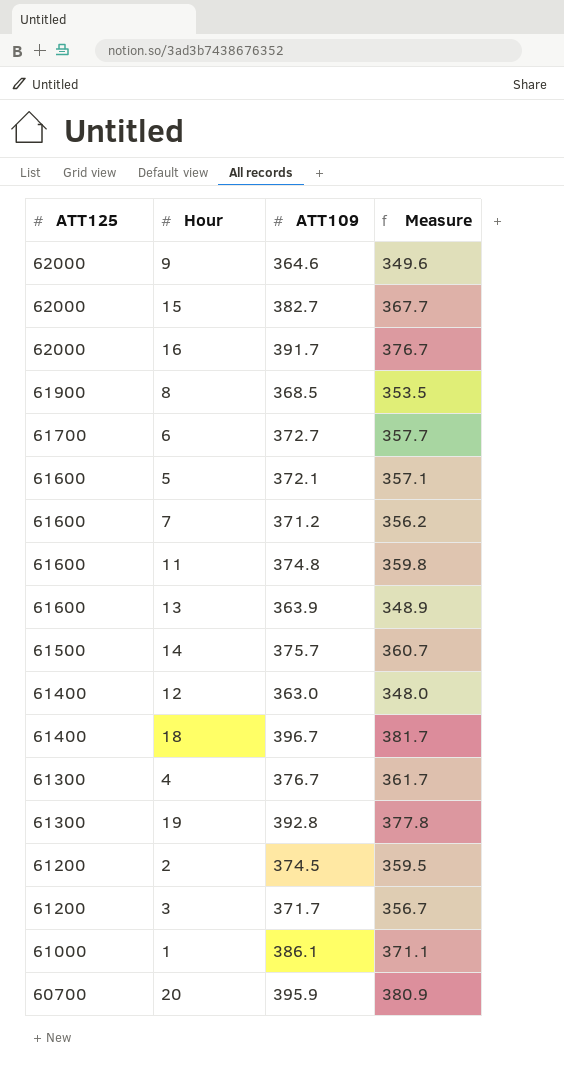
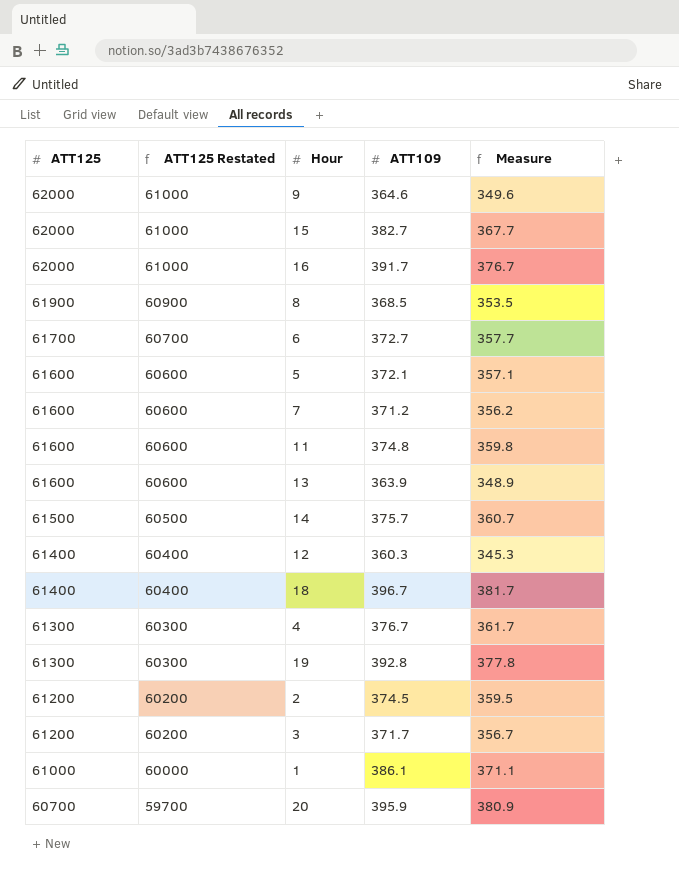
column ATT125 Restated | formula: none -> [ATT125] - 1000
12 | ATT109: 363.0 -> 360.3
12 | Measure: 348.0 -> 345.3

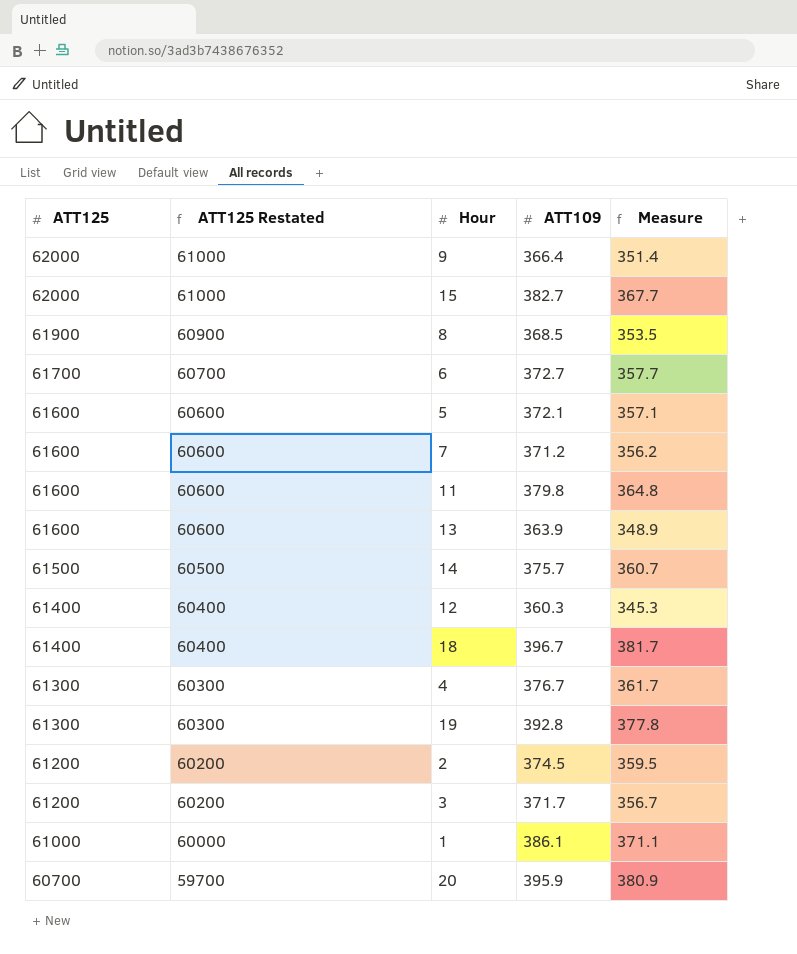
row 16: 62000 | 61000 | 391.7 | 376.7 -> none
9 | ATT109: 364.6 -> 366.4
9 | Measure: 349.6 -> 351.4
11 | ATT109: 374.8 -> 379.8
11 | Measure: 359.8 -> 364.8

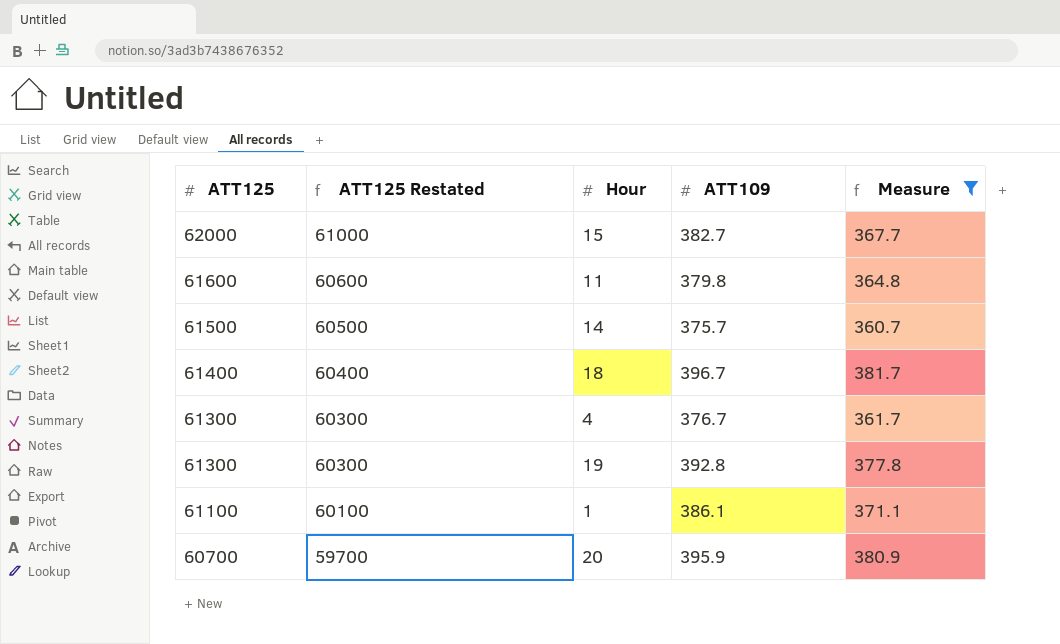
filter: none -> Measure >= 360.7
1 | ATT125: 61000 -> 61100
1 | ATT125 Restated: 60000 -> 60100

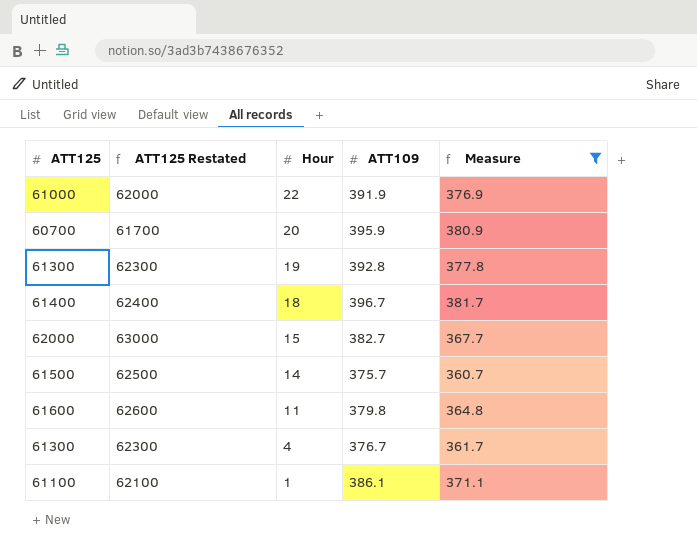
row order: ATT125 descending -> Hour descending
column ATT125 Restated | formula: [ATT125] - 1000 -> [ATT125] + 1000
row 22: none -> 61000 | 62000 | 391.9 | 376.9

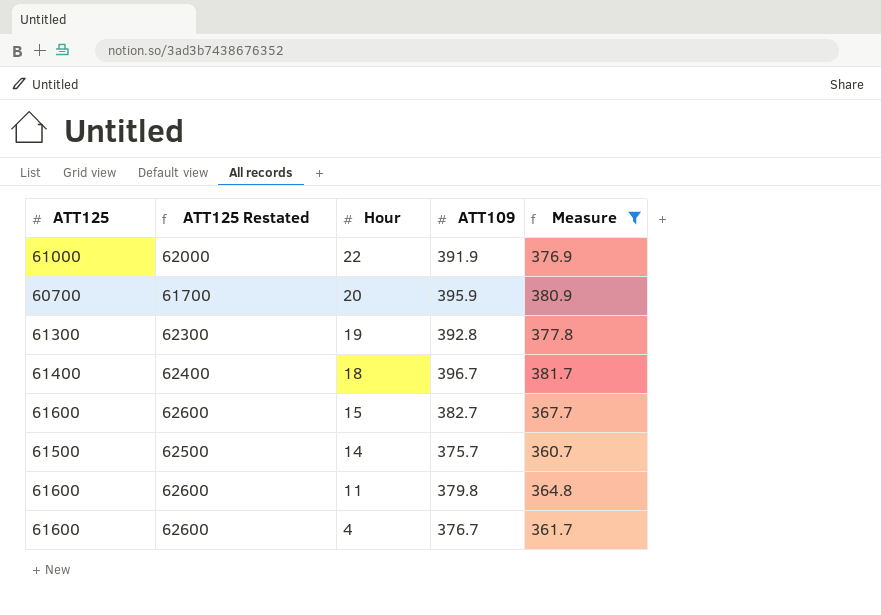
row 1: 61100 | 62100 | 386.1 | 371.1 -> none
15 | ATT125: 62000 -> 61600
15 | ATT125 Restated: 63000 -> 62600
4 | ATT125: 61300 -> 61600
4 | ATT125 Restated: 62300 -> 62600

